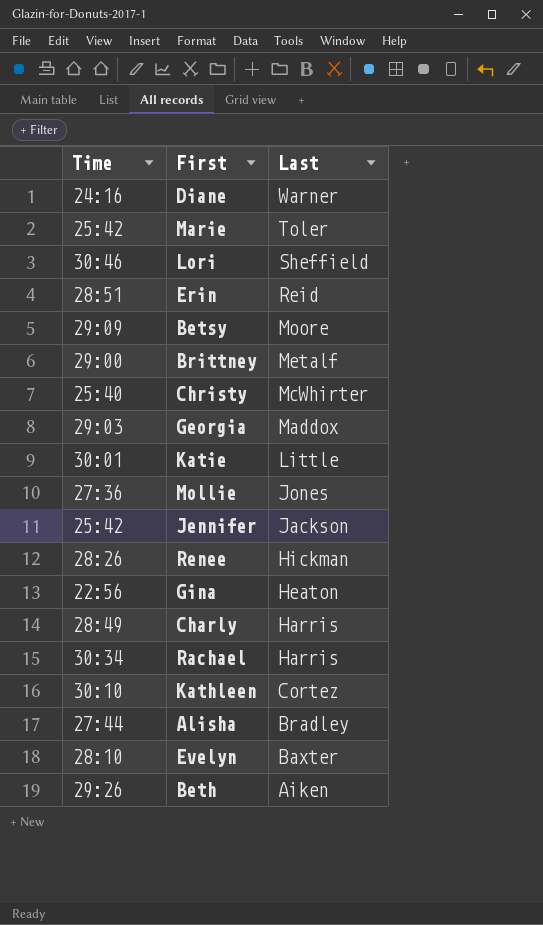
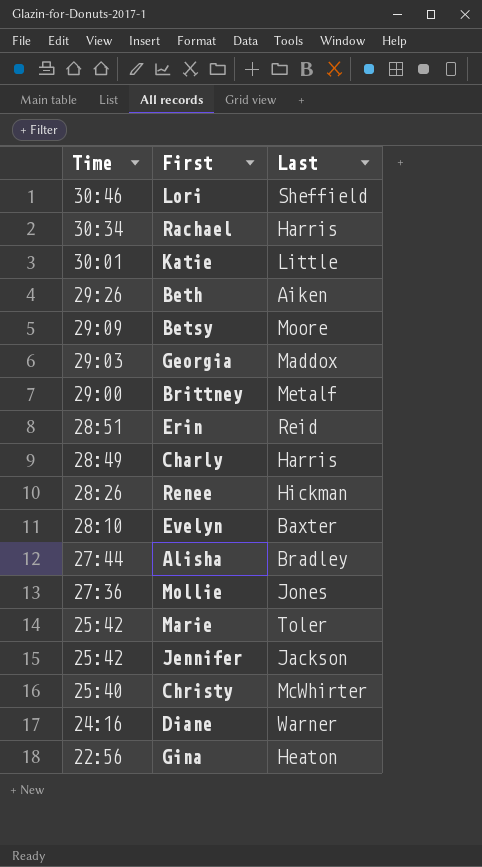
row order: Last descending -> Time descending
row Kathleen: 30:10 | Cortez -> none

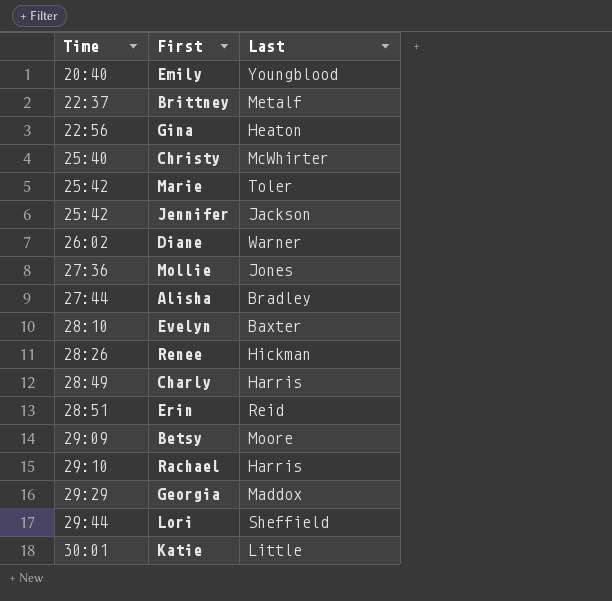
row order: Time descending -> Time ascending
row Beth: 29:26 | Aiken -> none
row Emily: none -> 20:40 | Youngblood
Brittney | Time: 29:00 -> 22:37
Diane | Time: 24:16 -> 26:02
Rachael | Time: 30:34 -> 29:10
Georgia | Time: 29:03 -> 29:29
Lori | Time: 30:46 -> 29:44

